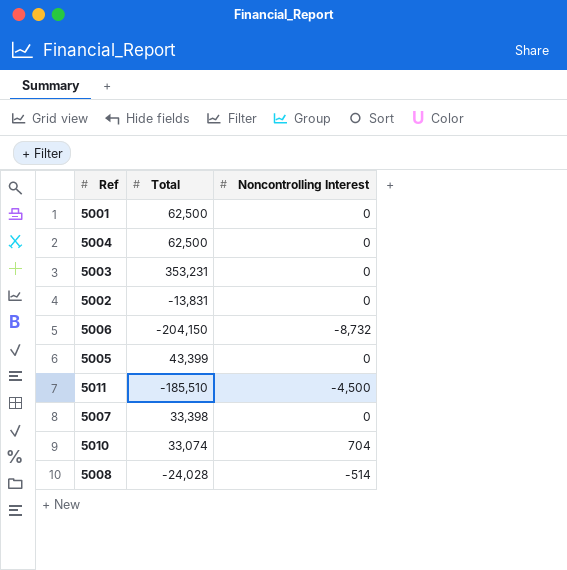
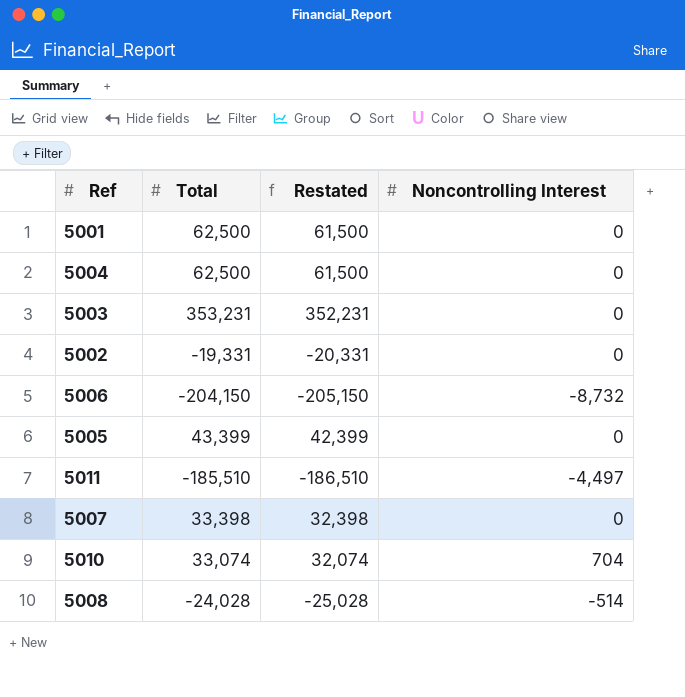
column Restated | formula: none -> [Total] - 1000
5002 | Total: -13,831 -> -19,331
5011 | Noncontrolling Interest: -4,500 -> -4,497

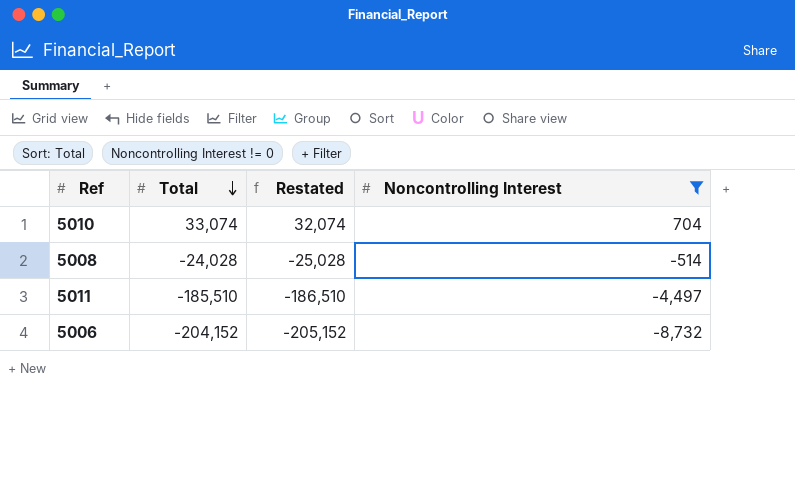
filter: none -> Noncontrolling Interest != 0
row order: none -> Total descending
5006 | Total: -204,150 -> -204,152
5006 | Restated: -205,150 -> -205,152

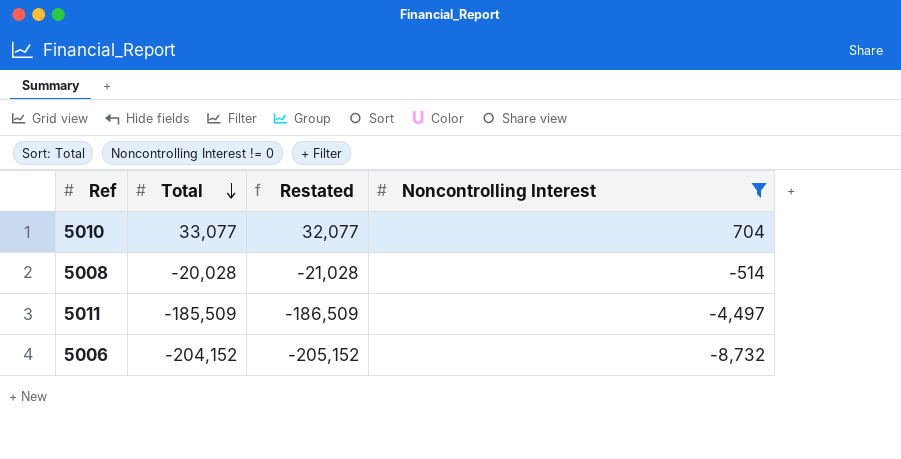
5010 | Total: 33,074 -> 33,077
5010 | Restated: 32,074 -> 32,077
5008 | Total: -24,028 -> -20,028
5008 | Restated: -25,028 -> -21,028
5011 | Total: -185,510 -> -185,509
5011 | Restated: -186,510 -> -186,509

